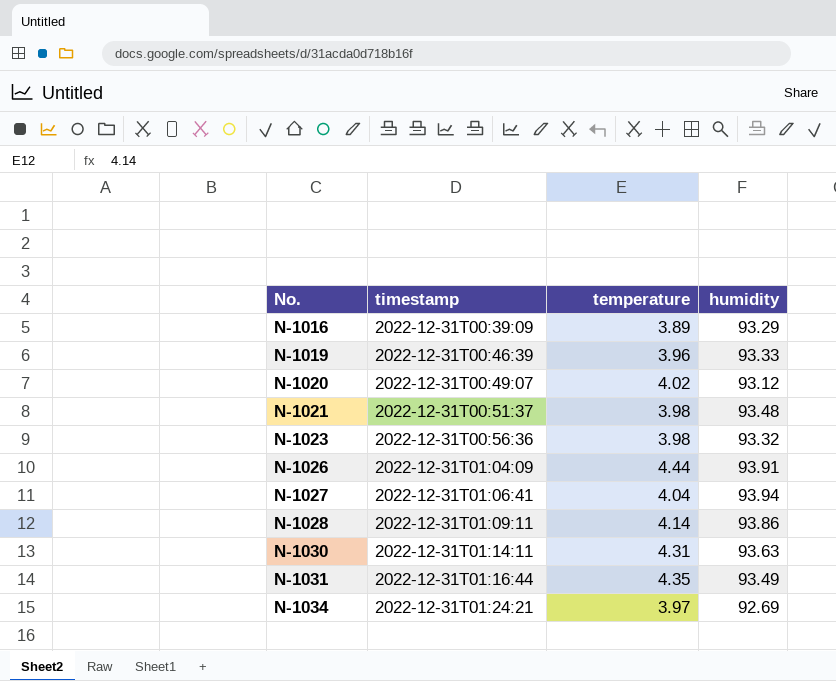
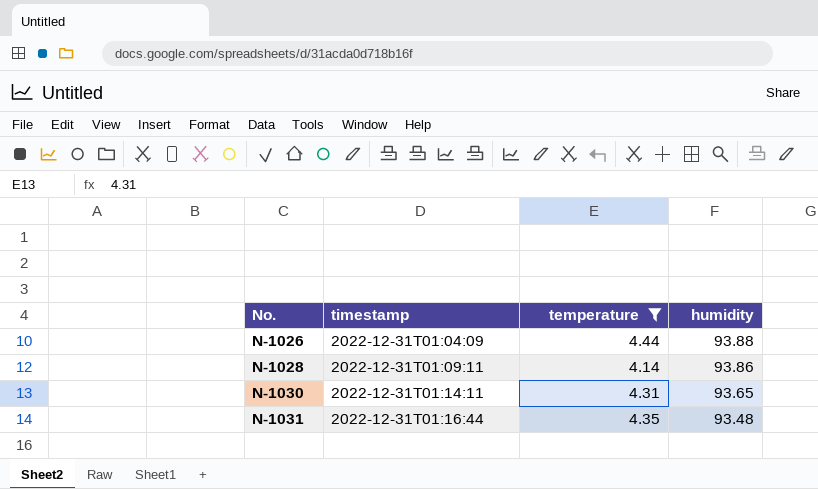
filter: none -> temperature >= 4.14
N-1026 | humidity: 93.91 -> 93.88
N-1030 | humidity: 93.63 -> 93.65
N-1031 | humidity: 93.49 -> 93.48

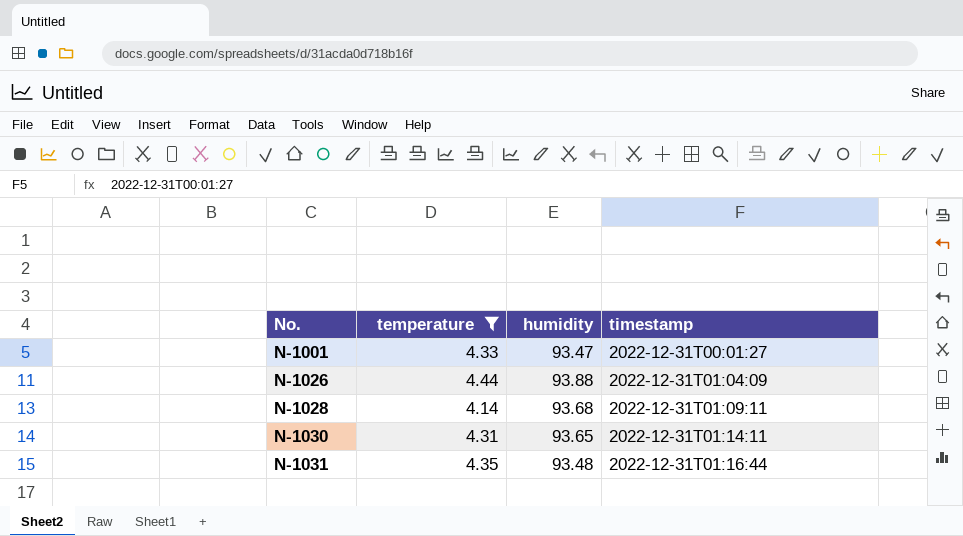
column timestamp | position: 2 -> 4
row N-1001: none -> 4.33 | 93.47 | 2022-12-31T00:01:27
N-1028 | humidity: 93.86 -> 93.68

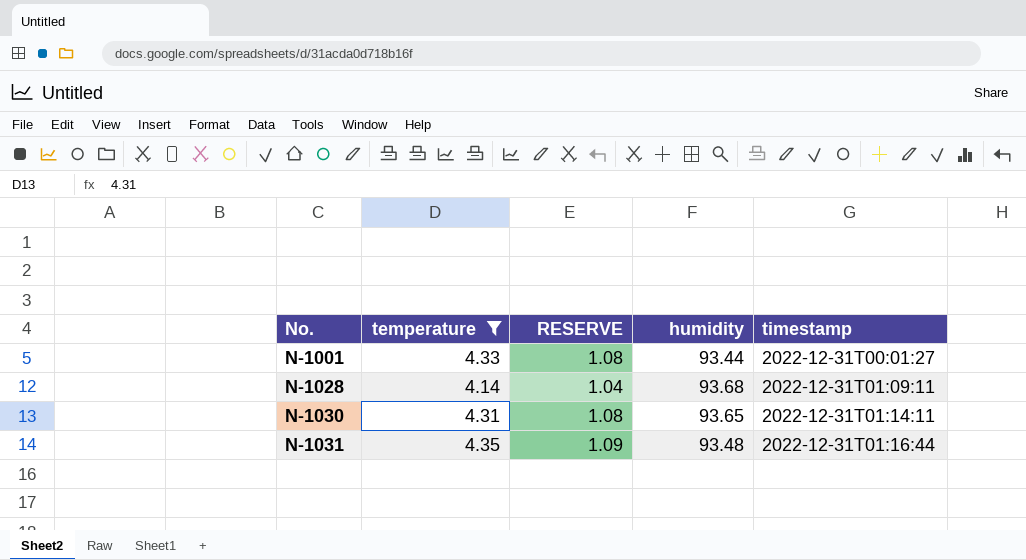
column RESERVE | formula: none -> [temperature] * 0.25
row N-1026: 4.44 | 93.88 | 2022-12-31T01:04:09 -> none
N-1001 | humidity: 93.47 -> 93.44

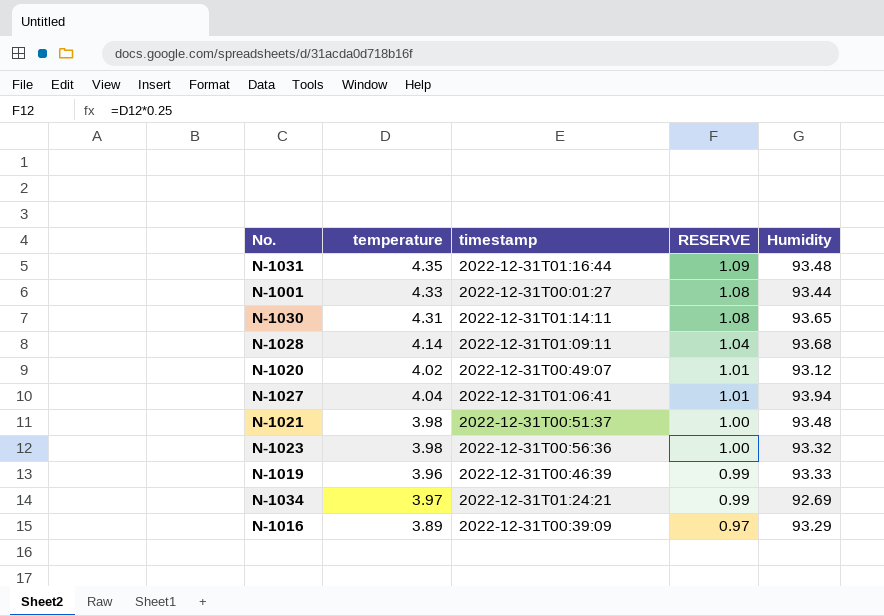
filter: temperature >= 4.14 -> none
row order: No. ascending -> RESERVE descending
column timestamp | position: 5 -> 3
column name: humidity -> Humidity

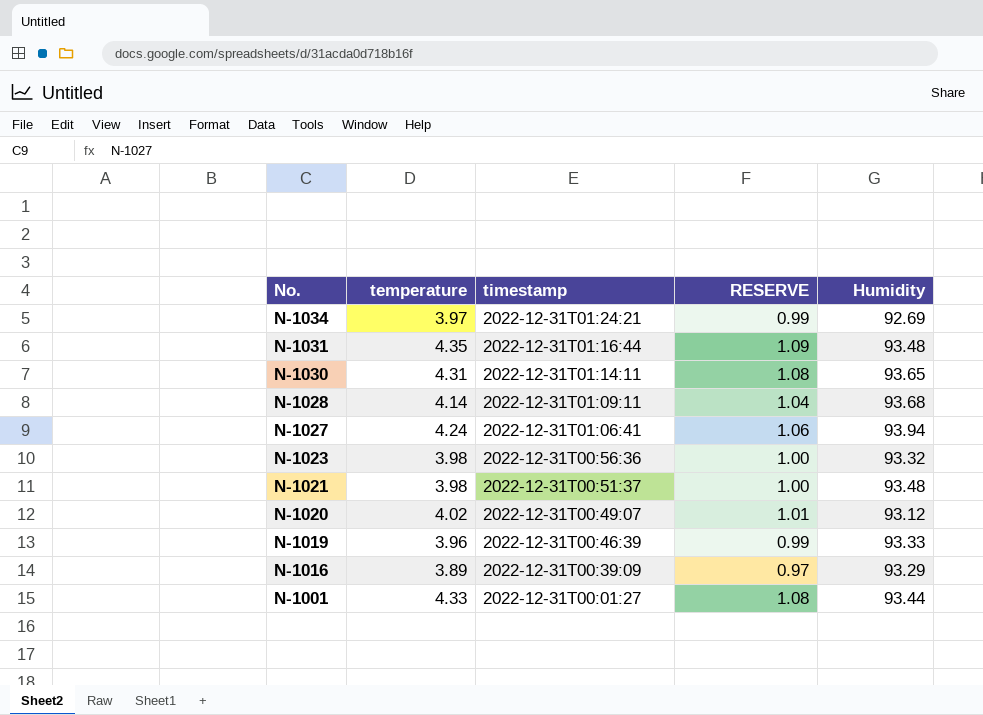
row order: RESERVE descending -> No. descending
N-1027 | temperature: 4.04 -> 4.24
N-1027 | RESERVE: 1.01 -> 1.06

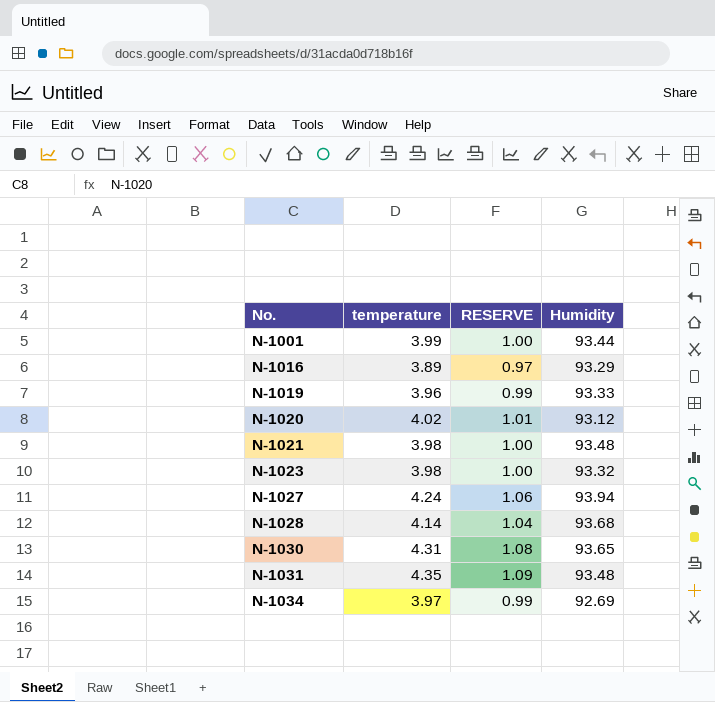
row order: No. descending -> No. ascending
column timestamp | position: 3 -> none
N-1001 | temperature: 4.33 -> 3.99
N-1001 | RESERVE: 1.08 -> 1.00

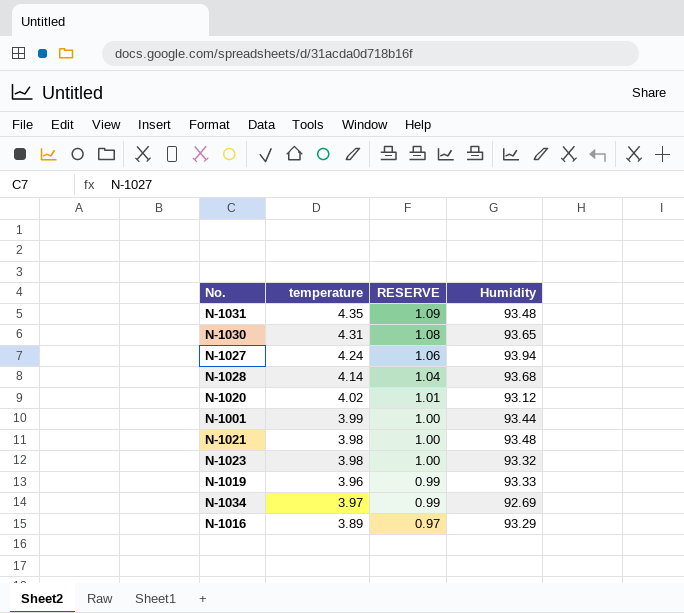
row order: No. ascending -> RESERVE descending

